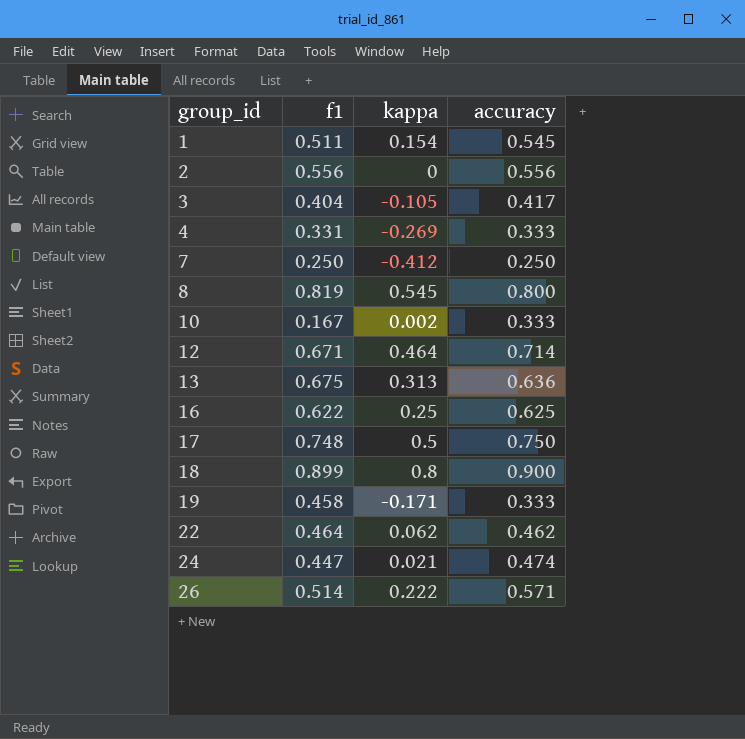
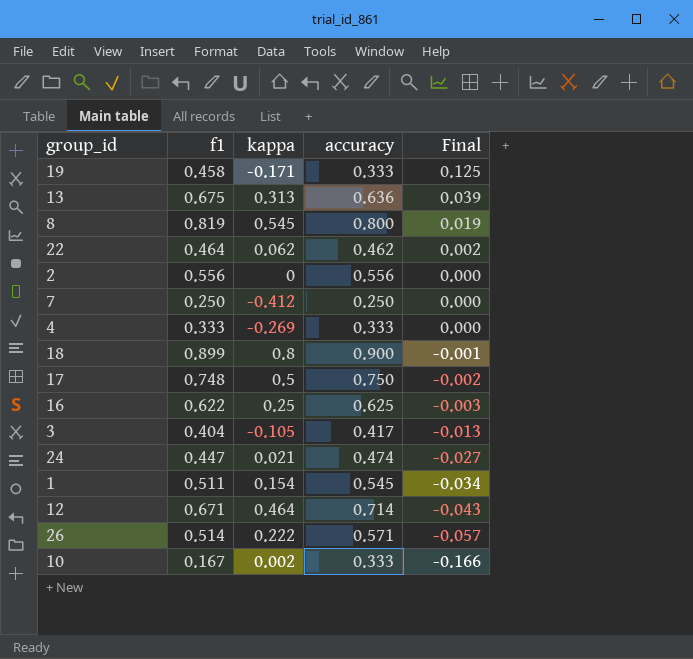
row order: group_id ascending -> Final descending
column Final | formula: none -> [f1] - [accuracy]
4 | f1: 0.331 -> 0.333

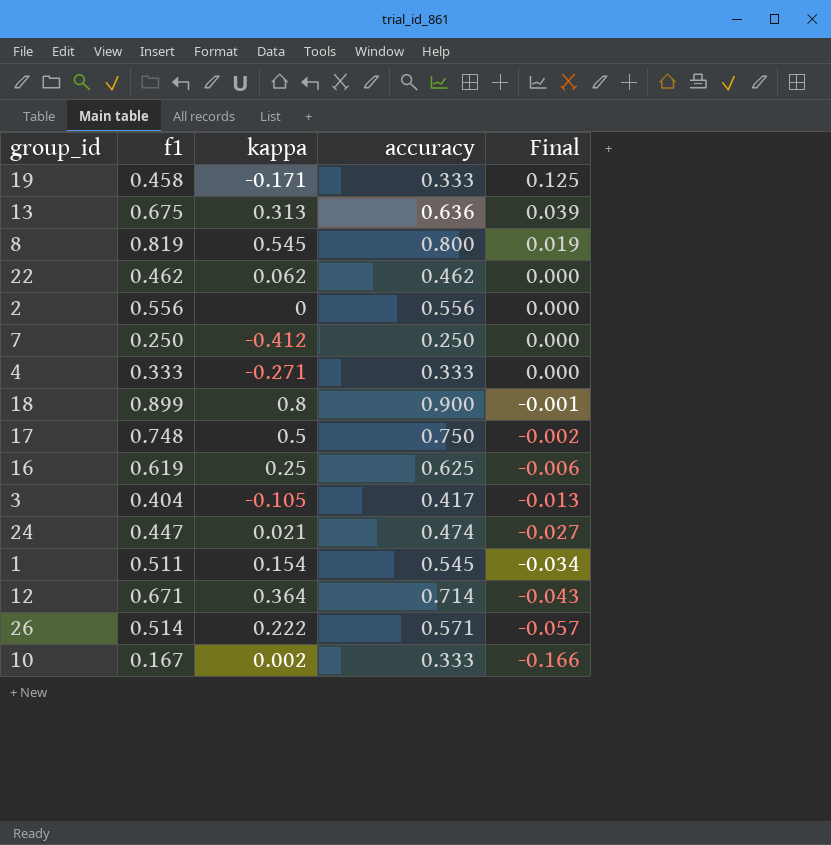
22 | f1: 0.464 -> 0.462
22 | Final: 0.002 -> 0.000
4 | kappa: -0.269 -> -0.271
16 | f1: 0.622 -> 0.619
16 | Final: -0.003 -> -0.006
12 | kappa: 0.464 -> 0.364

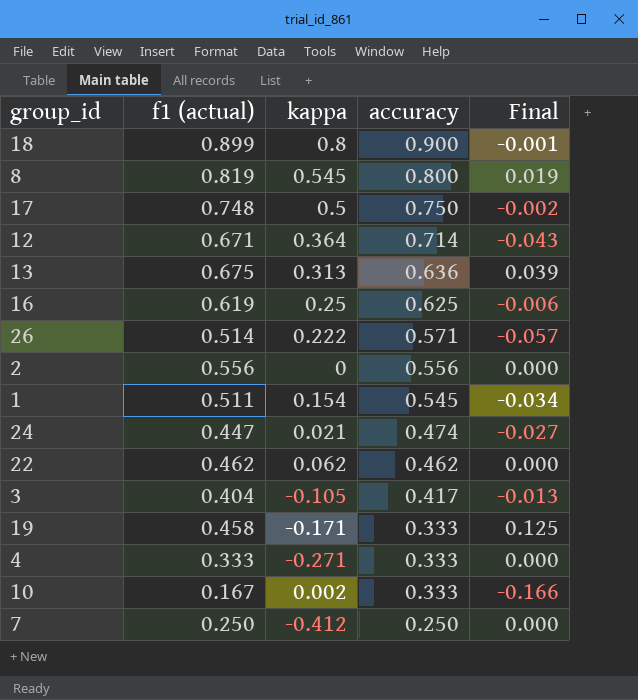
row order: Final descending -> accuracy descending
column name: f1 -> f1 (actual)

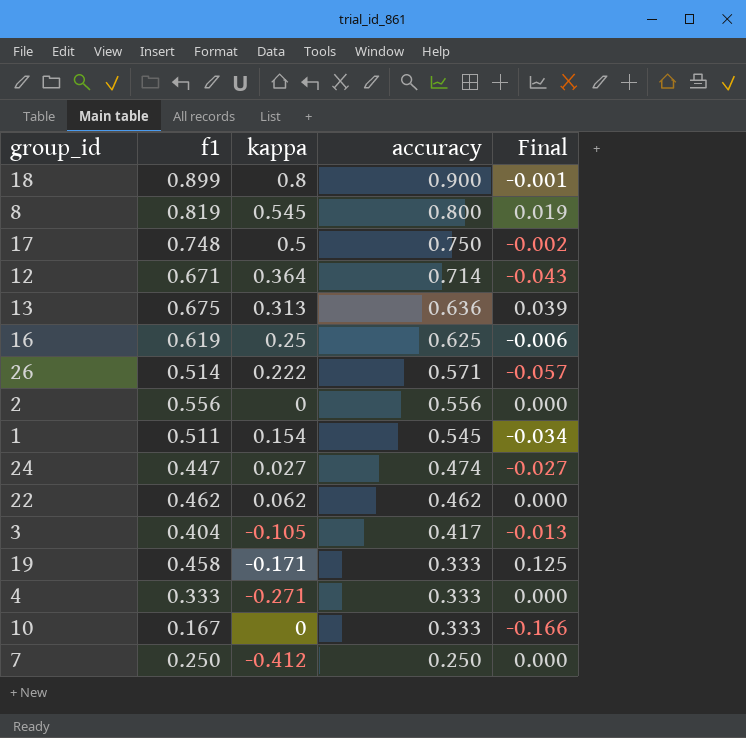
column name: f1 (actual) -> f1
24 | kappa: 0.021 -> 0.027
10 | kappa: 0.002 -> 0

